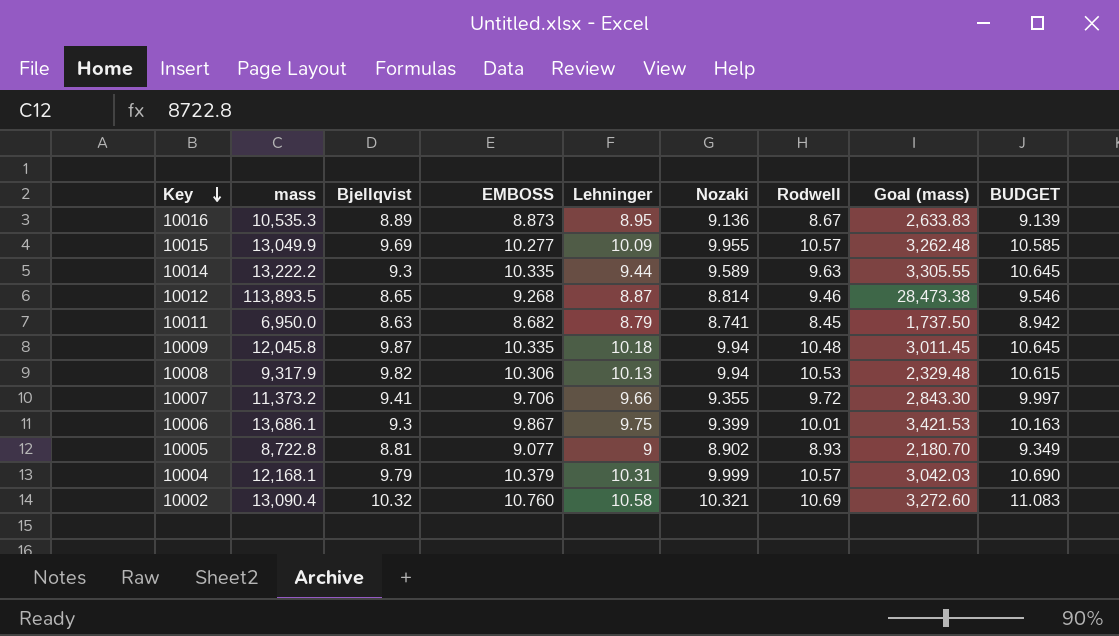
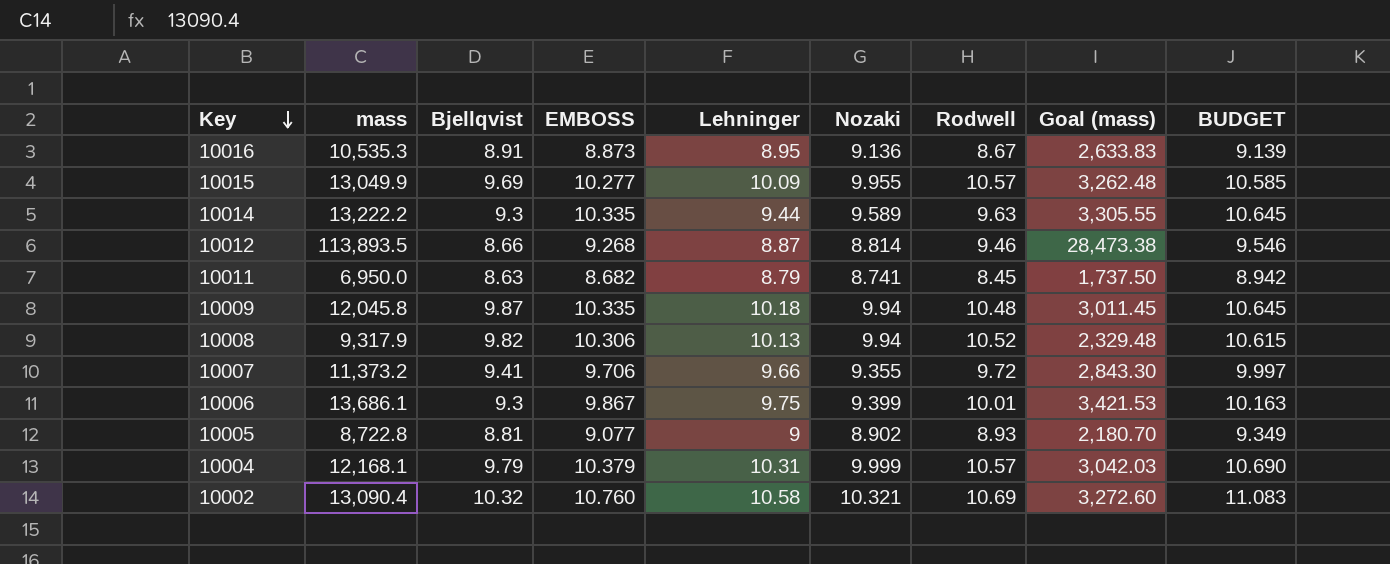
10016 | Bjellqvist: 8.89 -> 8.91
10012 | Bjellqvist: 8.65 -> 8.66
10008 | Rodwell: 10.53 -> 10.52

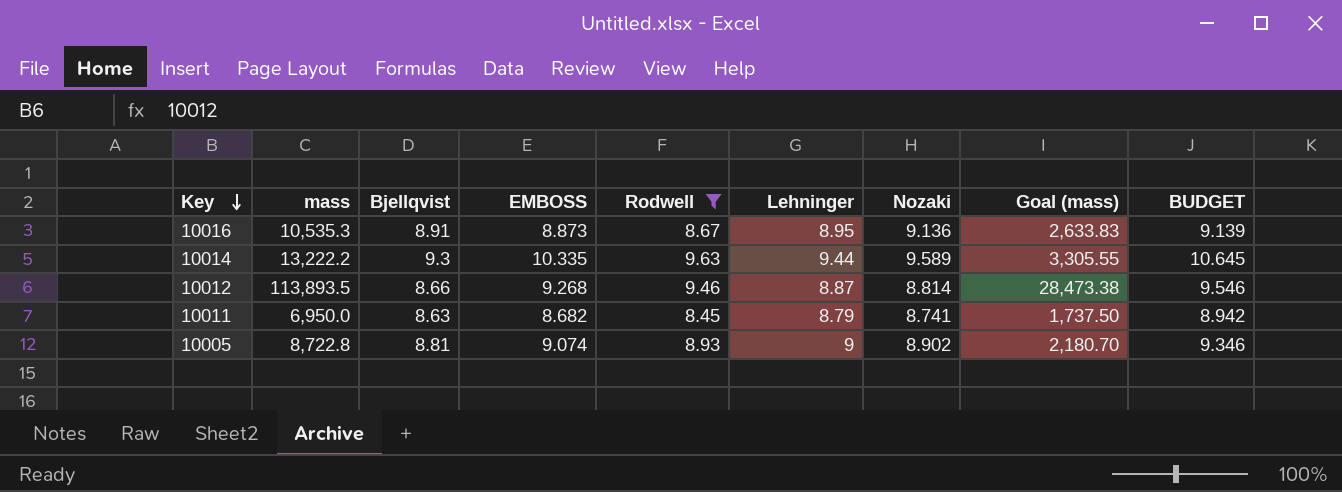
filter: none -> Rodwell <= 9.63
column Rodwell | position: 7 -> 5
10005 | EMBOSS: 9.077 -> 9.074
10005 | BUDGET: 9.349 -> 9.346

